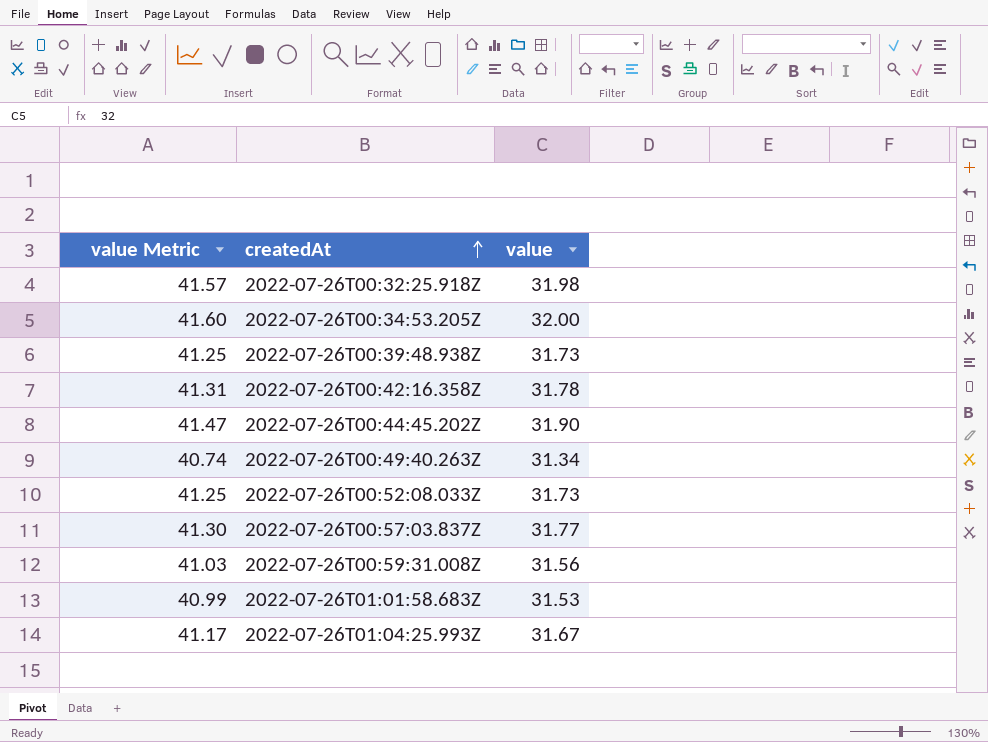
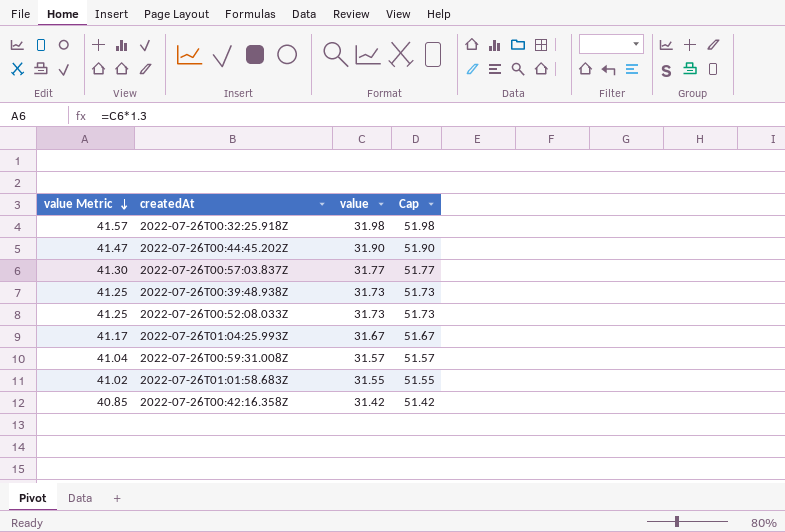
row order: createdAt ascending -> value Metric descending
column Cap | formula: none -> [value] + 20
row 2022-07-26T00:34:53.205Z: 41.60 | 32.00 -> none
row 2022-07-26T00:49:40.263Z: 40.74 | 31.34 -> none
2022-07-26T00:59:31.008Z | value Metric: 41.03 -> 41.04
2022-07-26T00:59:31.008Z | value: 31.56 -> 31.57
2022-07-26T01:01:58.683Z | value Metric: 40.99 -> 41.02
2022-07-26T01:01:58.683Z | value: 31.53 -> 31.55
2022-07-26T00:42:16.358Z | value Metric: 41.31 -> 40.85
2022-07-26T00:42:16.358Z | value: 31.78 -> 31.42

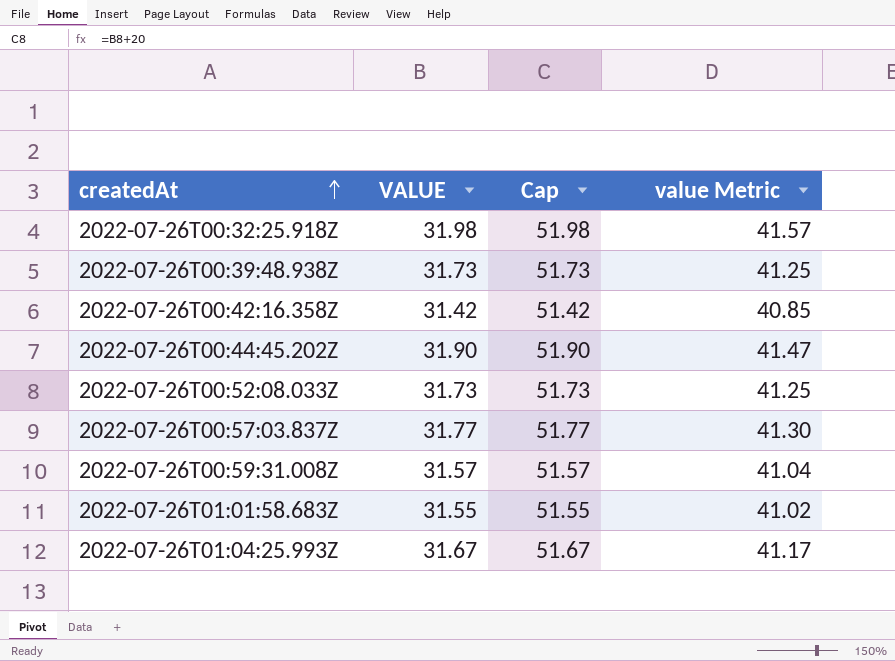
row order: value Metric descending -> createdAt ascending
column name: value -> VALUE
column value Metric | position: 1 -> 4

